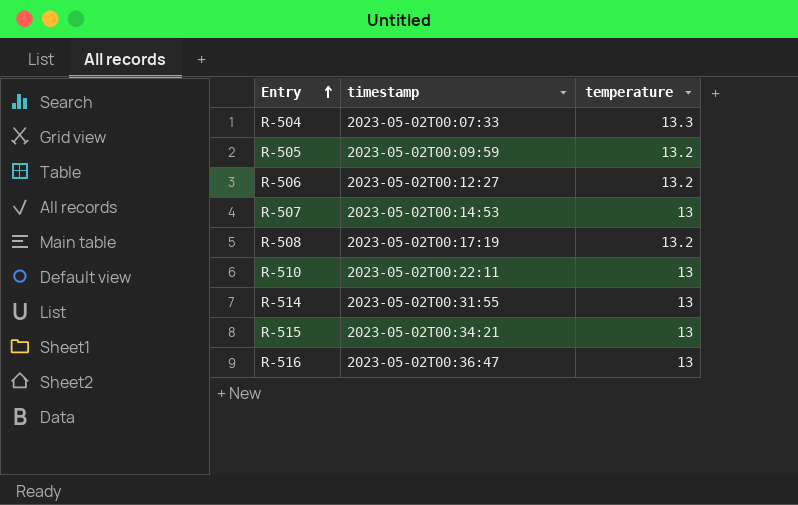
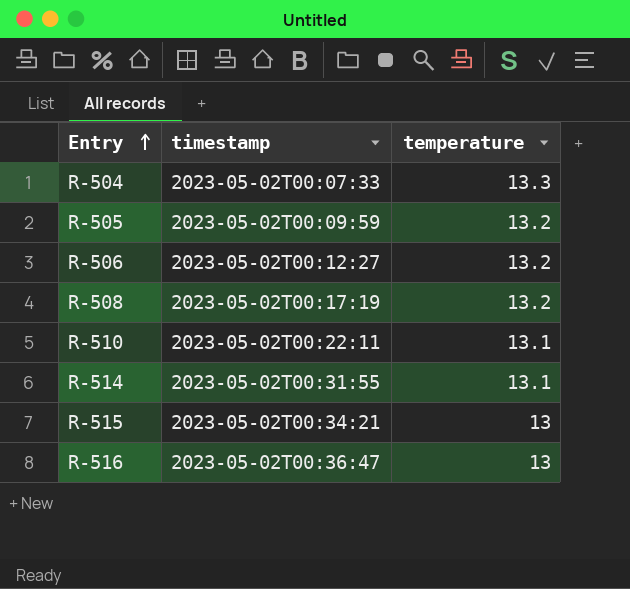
row R-507: 2023-05-02T00:14:53 | 13 -> none
R-510 | temperature: 13 -> 13.1
R-514 | temperature: 13 -> 13.1

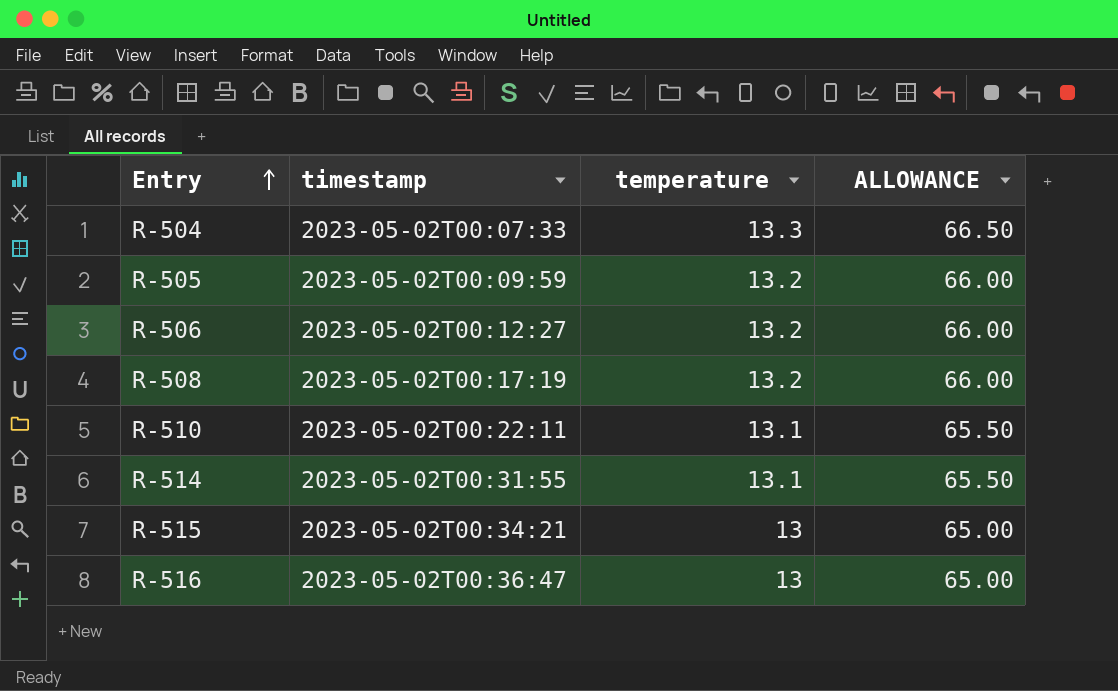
column ALLOWANCE | formula: none -> [temperature] * 5

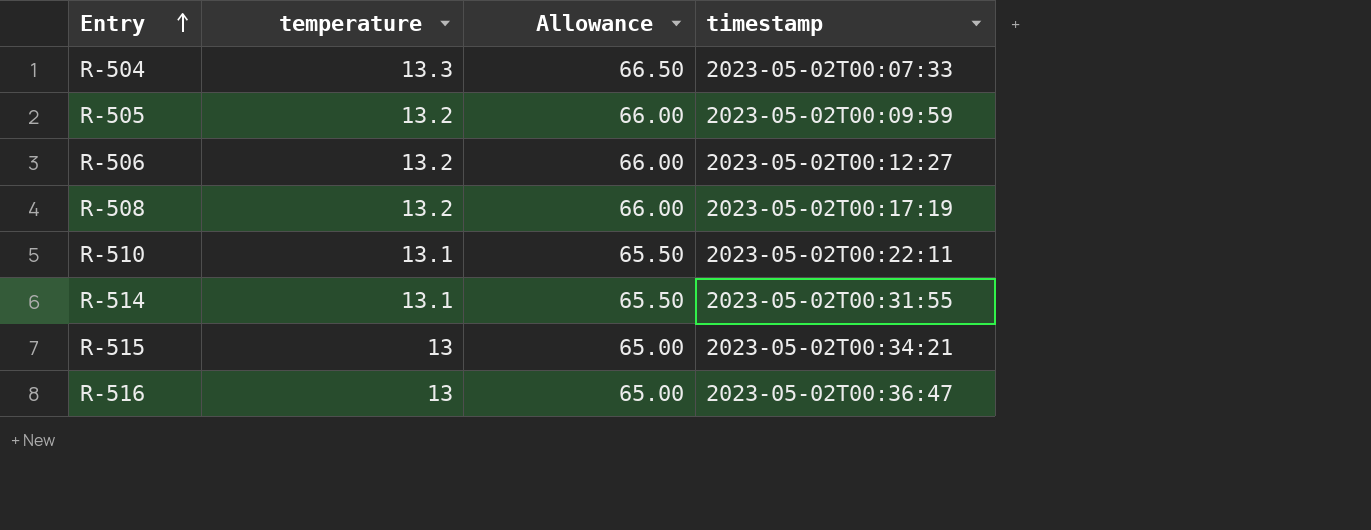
column name: ALLOWANCE -> Allowance
column timestamp | position: 2 -> 4

